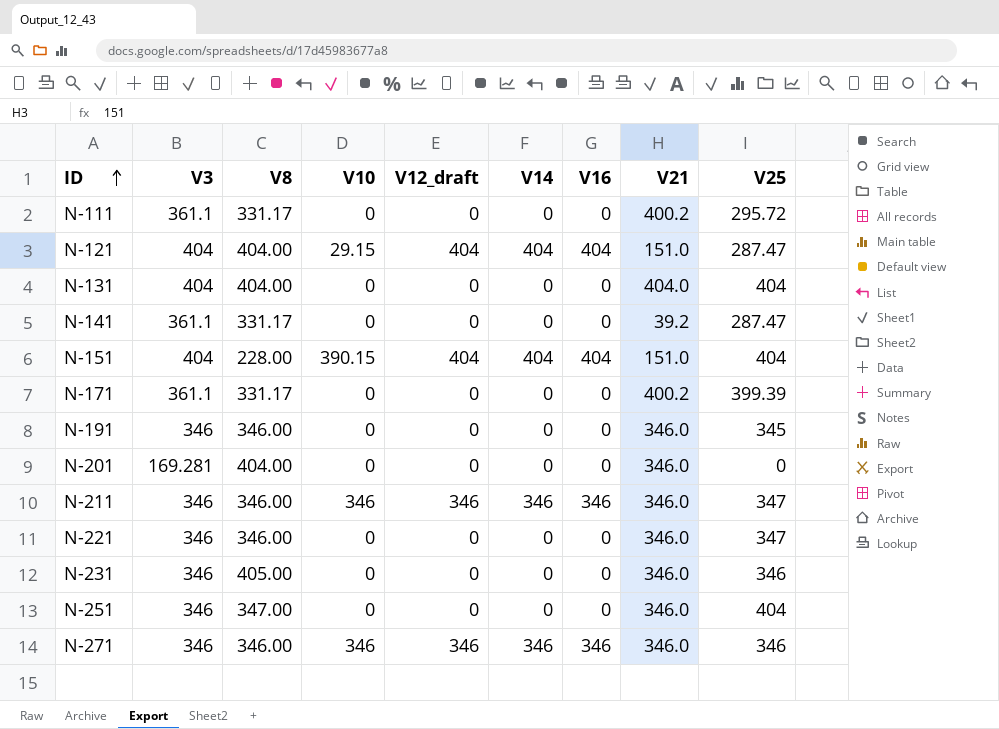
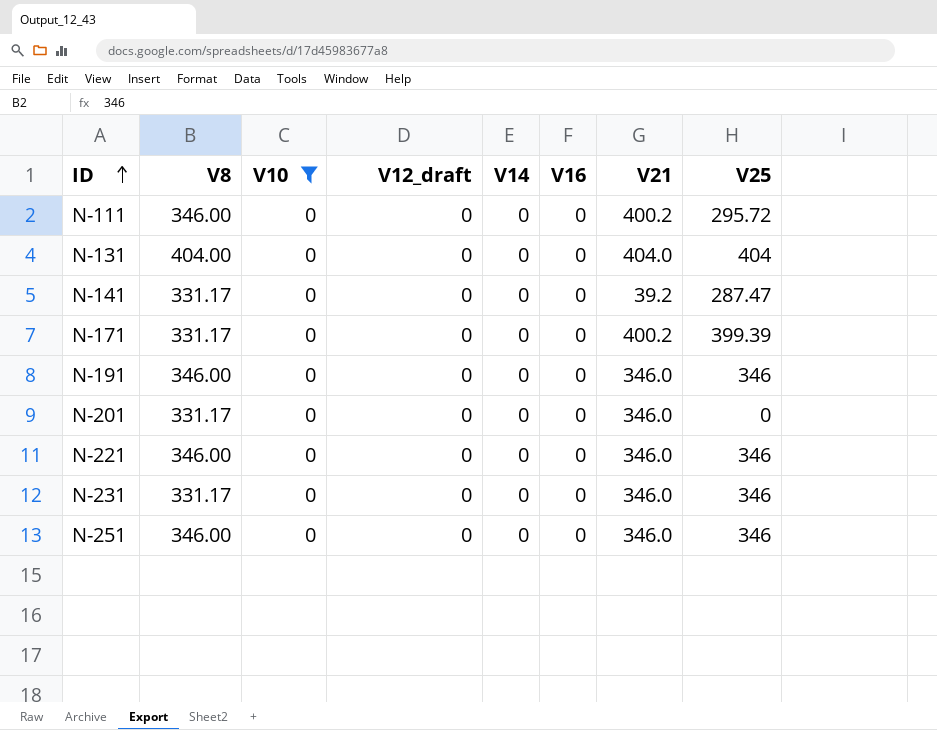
filter: none -> V10 = 0
column V3 | position: 2 -> none
N-111 | V8: 331.17 -> 346.00
N-191 | V25: 345 -> 346
N-201 | V8: 404.00 -> 331.17
N-221 | V25: 347 -> 346
N-231 | V8: 405.00 -> 331.17
N-251 | V8: 347.00 -> 346.00
N-251 | V25: 404 -> 346

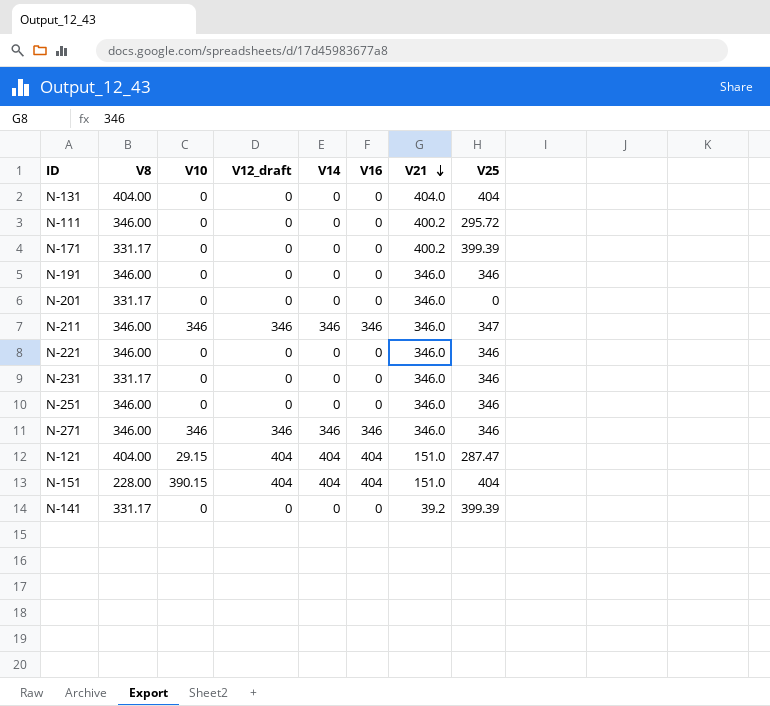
filter: V10 = 0 -> none
row order: ID ascending -> V21 descending
N-141 | V25: 287.47 -> 399.39

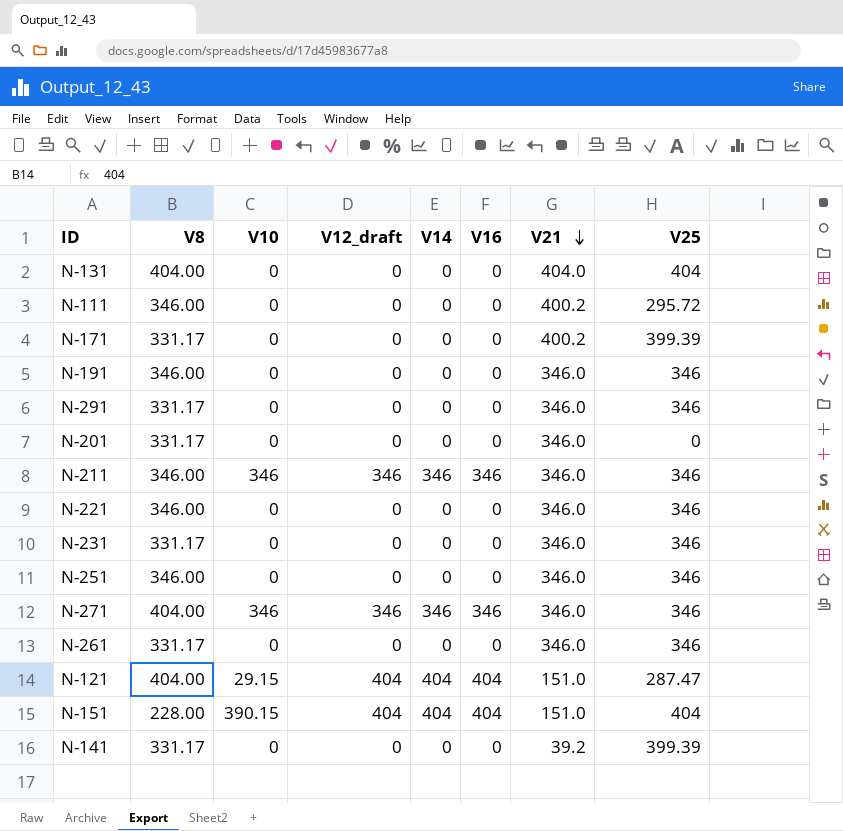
row N-291: none -> 331.17 | 0 | 0 | 0 | 0 | 346.0 | 346
N-211 | V25: 347 -> 346
N-271 | V8: 346.00 -> 404.00
row N-261: none -> 331.17 | 0 | 0 | 0 | 0 | 346.0 | 346

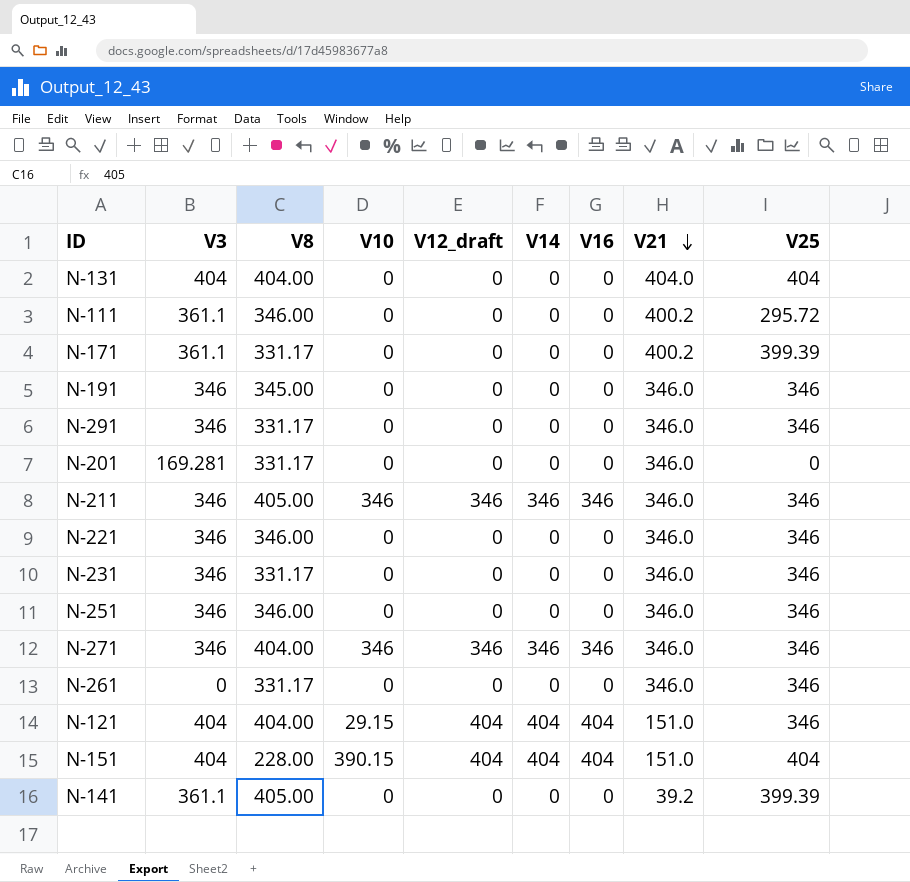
column V3 | position: none -> 2
N-191 | V8: 346.00 -> 345.00
N-211 | V8: 346.00 -> 405.00
N-121 | V25: 287.47 -> 346
N-141 | V8: 331.17 -> 405.00

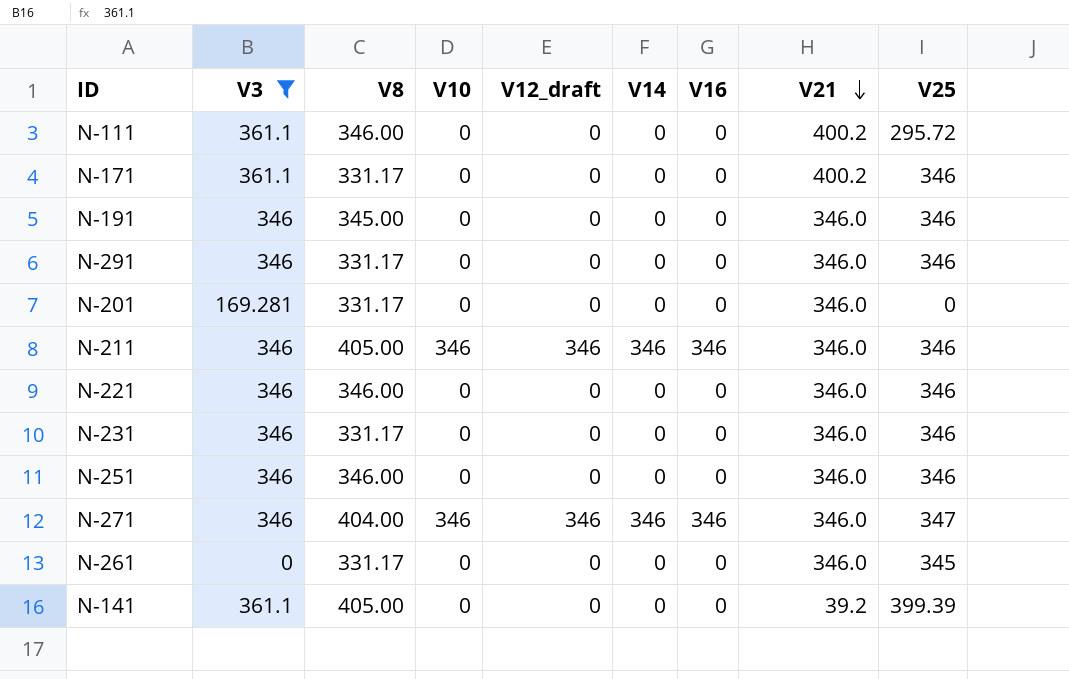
filter: none -> V3 != 404
N-171 | V25: 399.39 -> 346
N-271 | V25: 346 -> 347
N-261 | V25: 346 -> 345

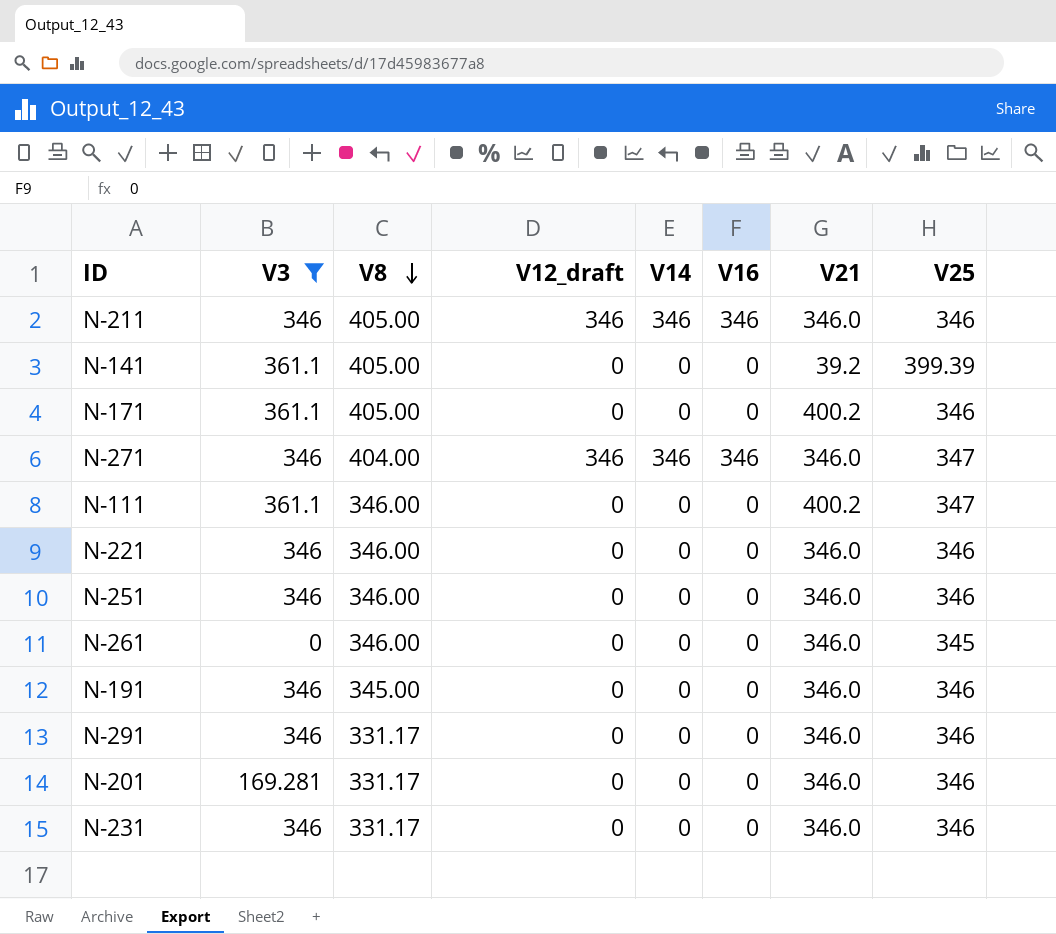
row order: V21 descending -> V8 descending
column V10 | position: 4 -> none
N-171 | V8: 331.17 -> 405.00
N-111 | V25: 295.72 -> 347
N-261 | V8: 331.17 -> 346.00
N-201 | V25: 0 -> 346

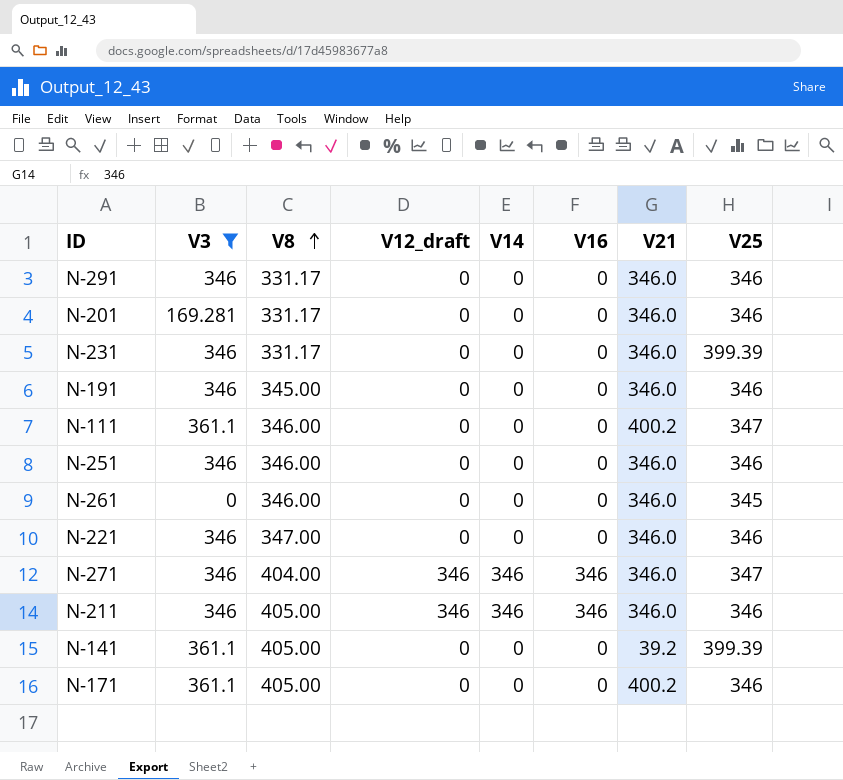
row order: V8 descending -> V8 ascending
N-231 | V25: 346 -> 399.39
N-221 | V8: 346.00 -> 347.00

